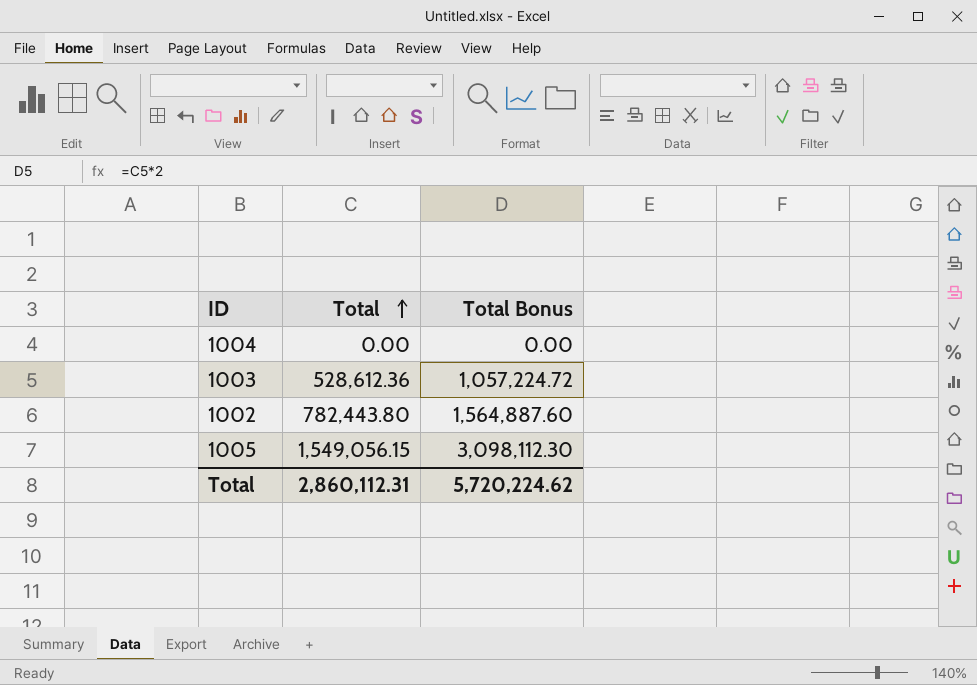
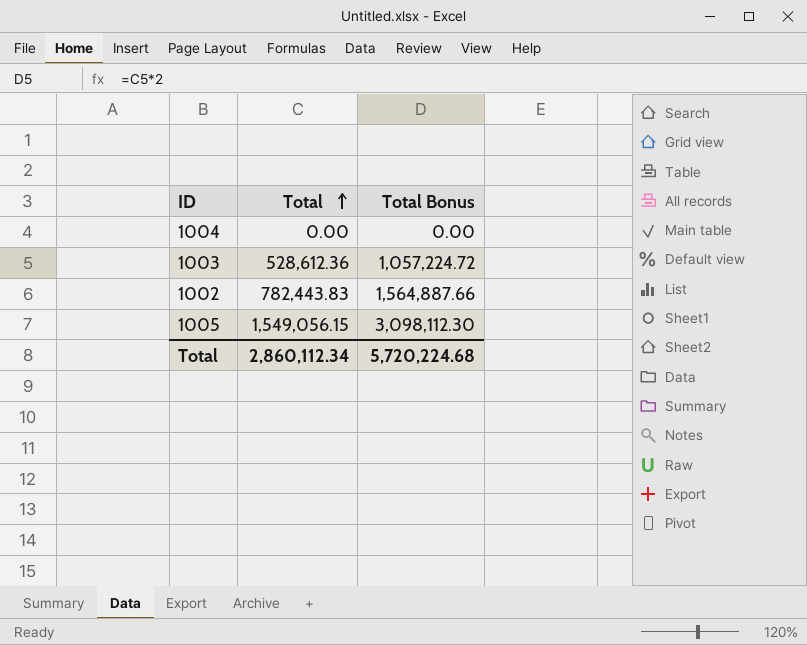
1002 | Total: 782,443.80 -> 782,443.83
1002 | Total Bonus: 1,564,887.60 -> 1,564,887.66
Total | Total: 2,860,112.31 -> 2,860,112.34
Total | Total Bonus: 5,720,224.62 -> 5,720,224.68

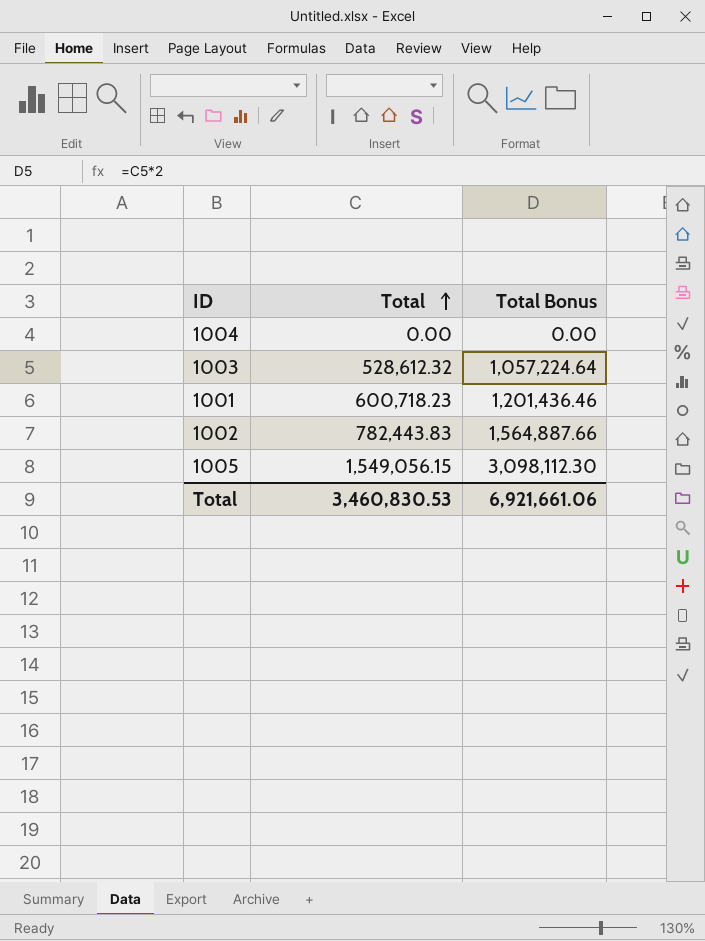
1003 | Total: 528,612.36 -> 528,612.32
1003 | Total Bonus: 1,057,224.72 -> 1,057,224.64
row 1001: none -> 600,718.23 | 1,201,436.46
Total | Total: 2,860,112.34 -> 3,460,830.53
Total | Total Bonus: 5,720,224.68 -> 6,921,661.06

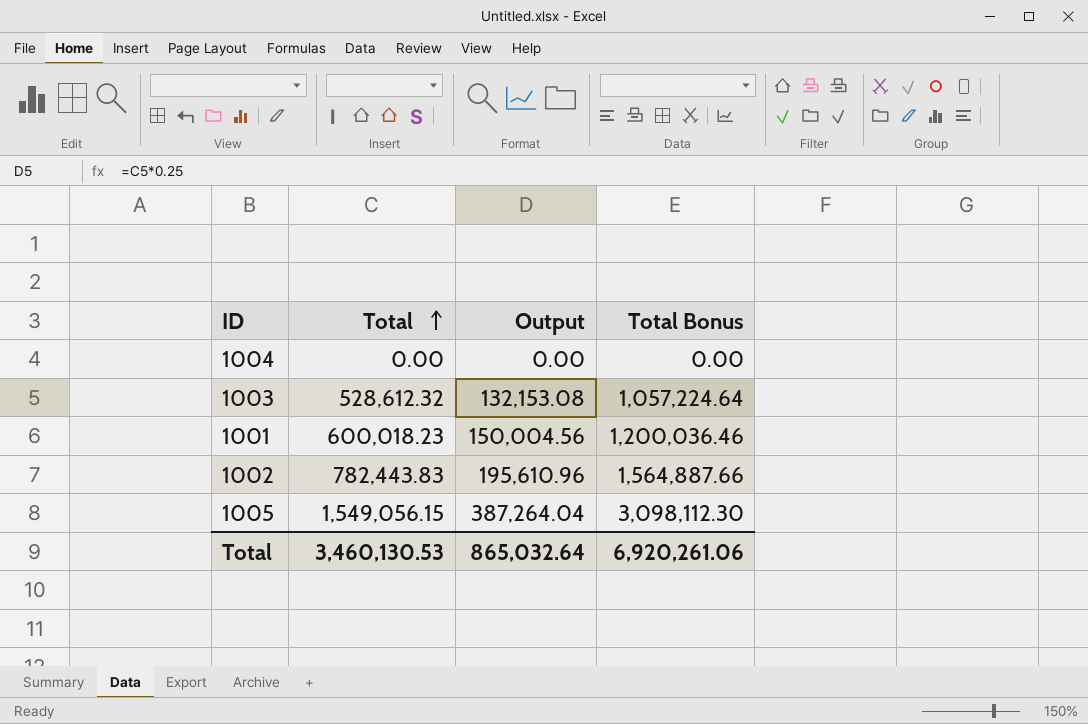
column Output | formula: none -> [Total] * 0.25
1001 | Total: 600,718.23 -> 600,018.23
1001 | Total Bonus: 1,201,436.46 -> 1,200,036.46
Total | Total: 3,460,830.53 -> 3,460,130.53
Total | Total Bonus: 6,921,661.06 -> 6,920,261.06

